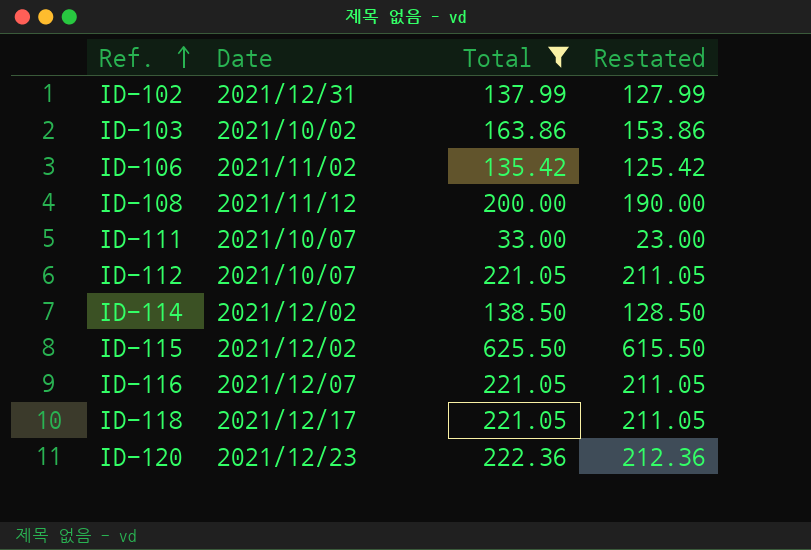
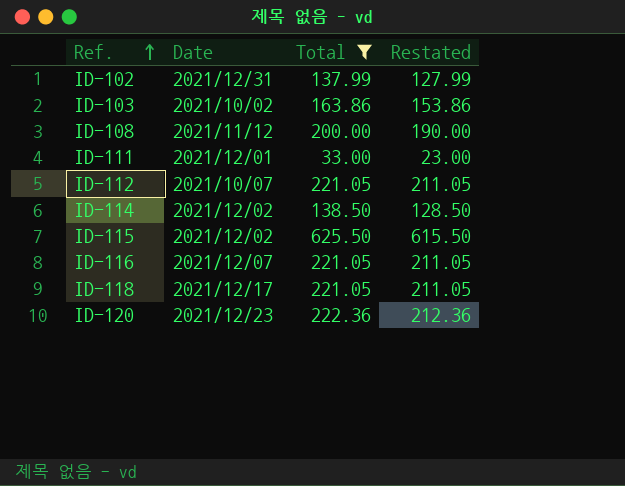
row ID-106: 2021/11/02 | 135.42 | 125.42 -> none
ID-111 | Date: 2021/10/07 -> 2021/12/01

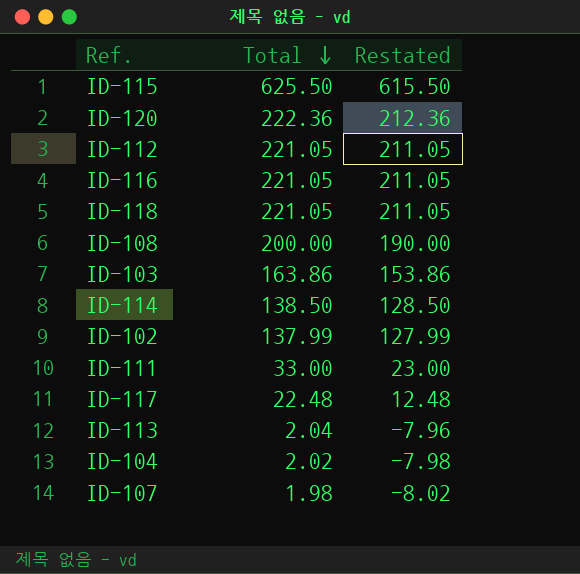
filter: Total >= 33.00 -> none
row order: Ref. ascending -> Total descending
column Date | position: 2 -> none

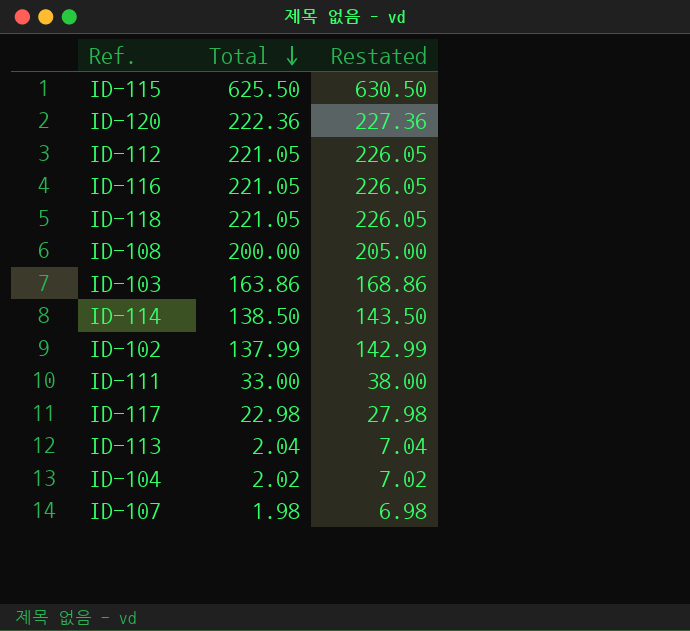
column Restated | formula: [Total] - 10 -> [Total] + 5
ID-117 | Total: 22.48 -> 22.98

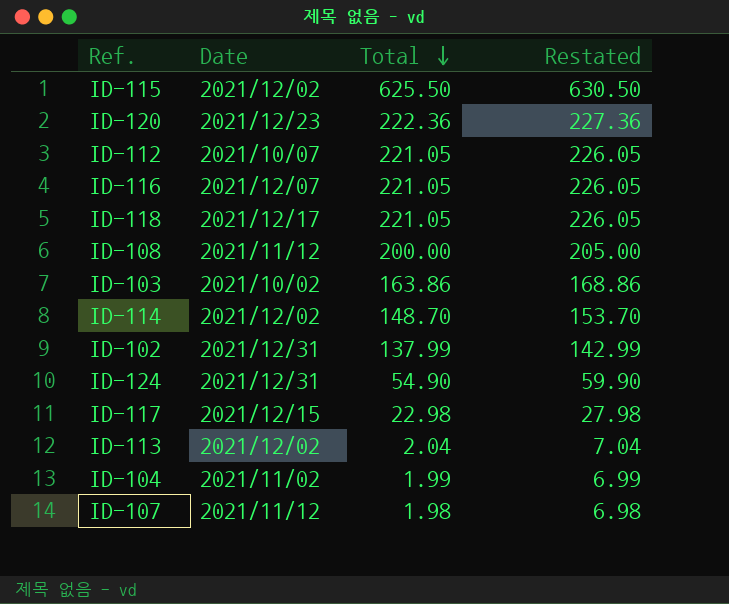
column Date | position: none -> 2
row ID-111: 33.00 | 38.00 -> none
ID-114 | Total: 138.50 -> 148.70
ID-114 | Restated: 143.50 -> 153.70
row ID-124: none -> 2021/12/31 | 54.90 | 59.90
ID-104 | Total: 2.02 -> 1.99
ID-104 | Restated: 7.02 -> 6.99

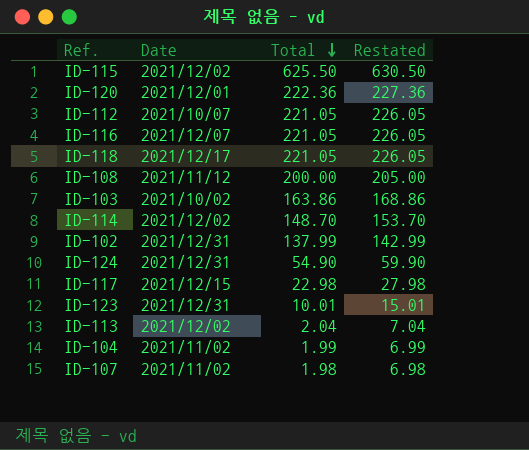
ID-120 | Date: 2021/12/23 -> 2021/12/01
row ID-123: none -> 2021/12/31 | 10.01 | 15.01
ID-107 | Date: 2021/11/12 -> 2021/11/02

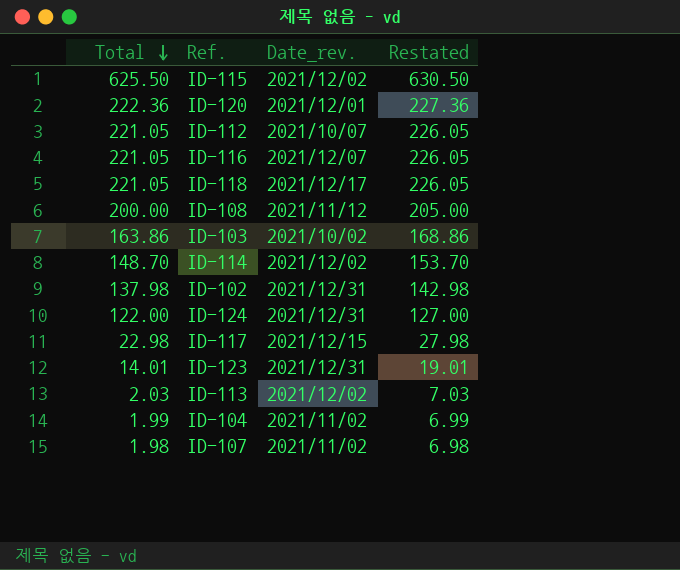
column Total | position: 3 -> 1
column name: Date -> Date_rev.
ID-102 | Total: 137.99 -> 137.98
ID-102 | Restated: 142.99 -> 142.98
ID-124 | Total: 54.90 -> 122.00
ID-124 | Restated: 59.90 -> 127.00
ID-123 | Total: 10.01 -> 14.01
ID-123 | Restated: 15.01 -> 19.01
ID-113 | Total: 2.04 -> 2.03
ID-113 | Restated: 7.04 -> 7.03

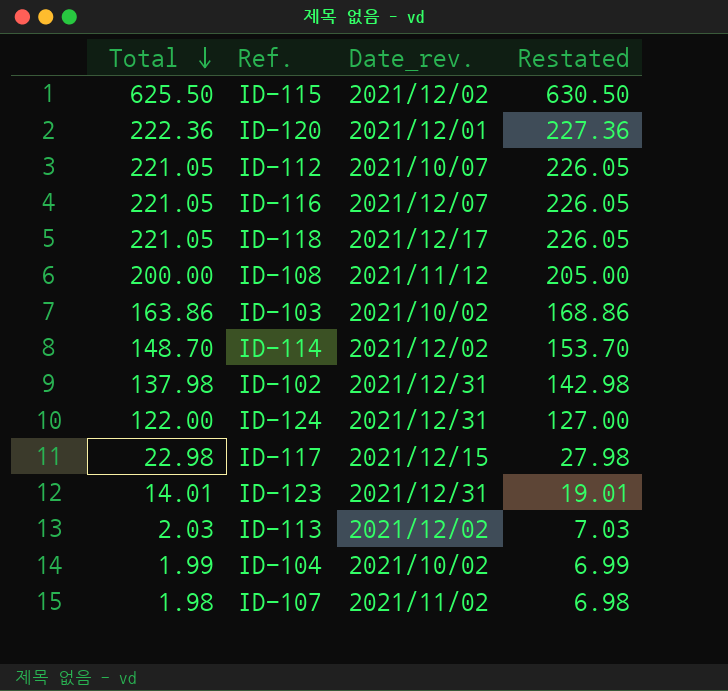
ID-104 | Date_rev.: 2021/11/02 -> 2021/10/02

